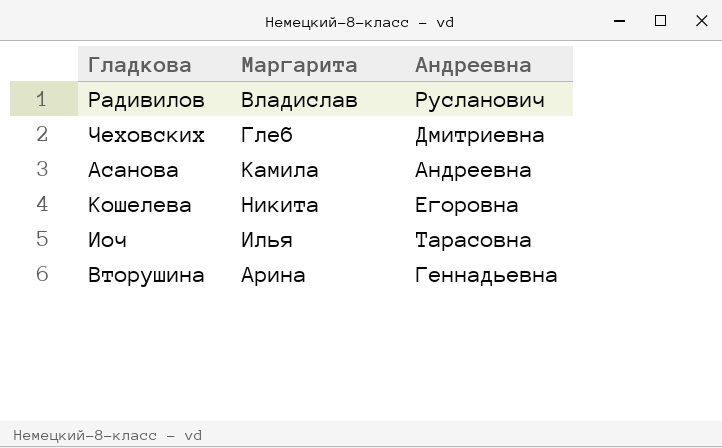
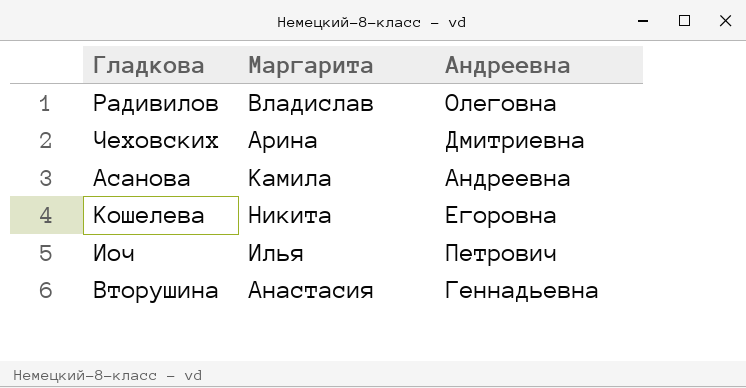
Радивилов | Андреевна: Русланович -> Олеговна
Чеховских | Маргарита: Глеб -> Арина
Иоч | Андреевна: Тарасовна -> Петрович
Вторушина | Маргарита: Арина -> Анастасия

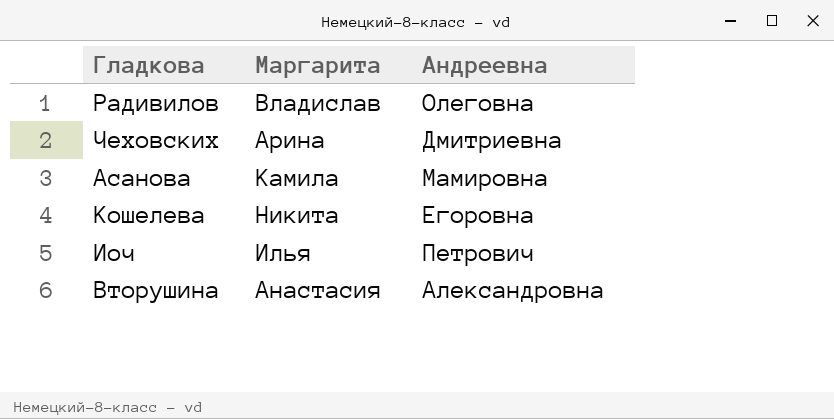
Асанова | Андреевна: Андреевна -> Мамировна
Вторушина | Андреевна: Геннадьевна -> Александровна

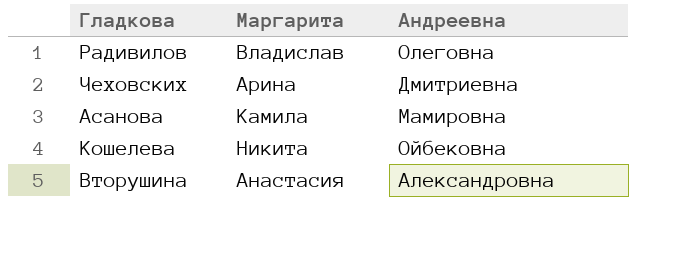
row Иоч: Илья | Петрович -> none
Кошелева | Андреевна: Егоровна -> Ойбековна

